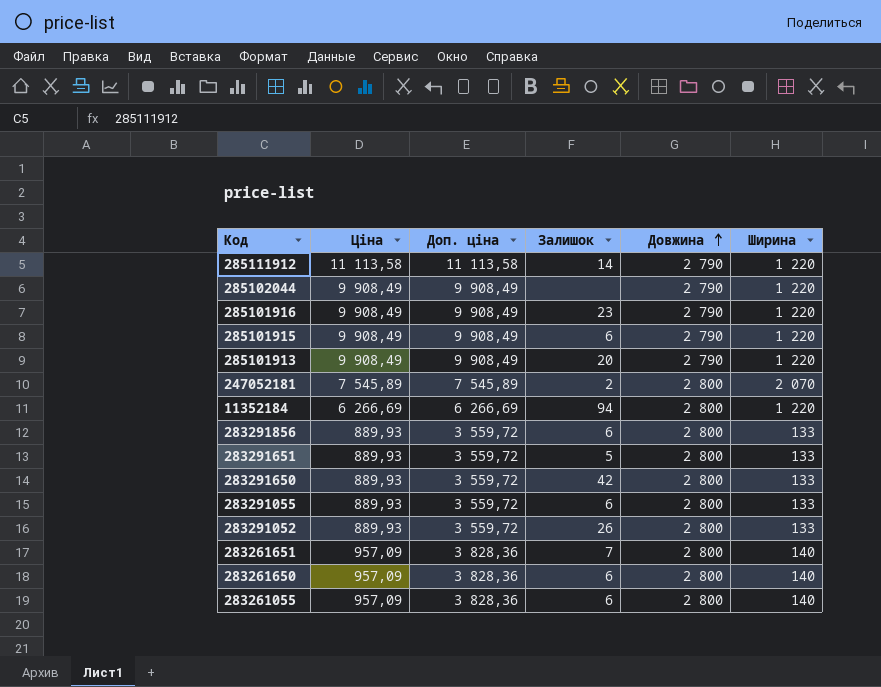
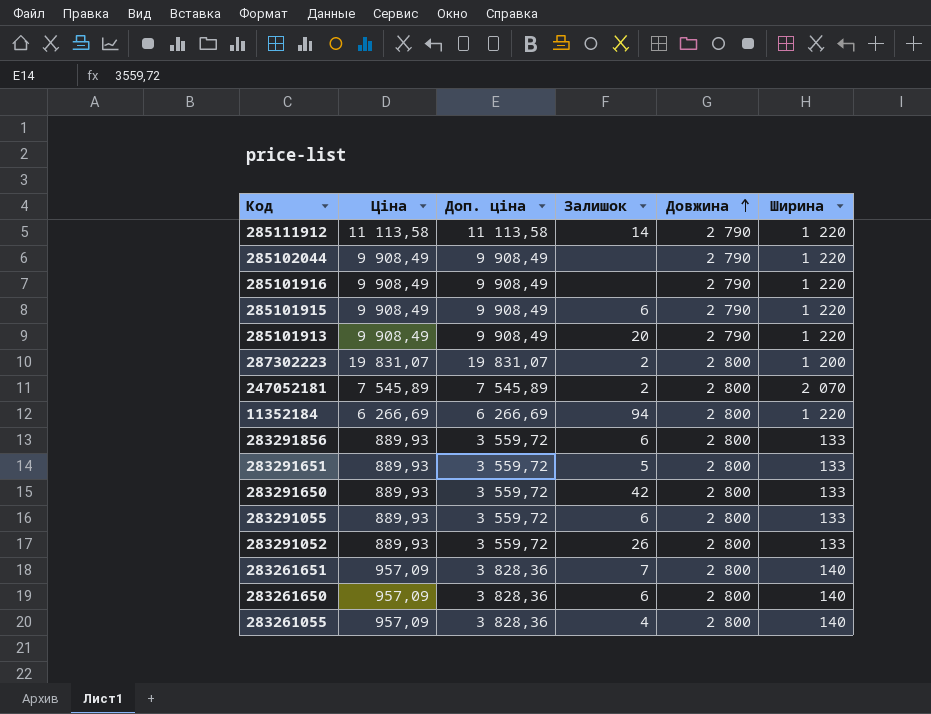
285101916 | Залишок: 23 -> none
row 287302223: none -> 19 831,07 | 19 831,07 | 2 | 2 800 | 1 200
283261055 | Залишок: 6 -> 4

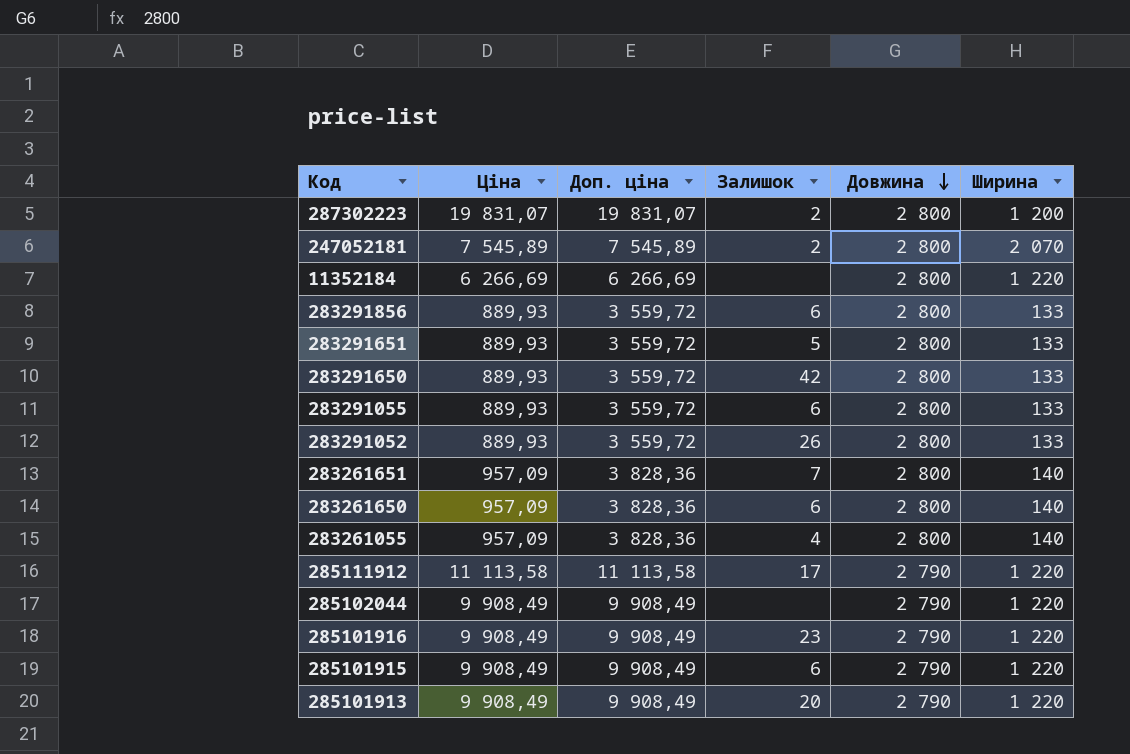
row order: Довжина ascending -> Довжина descending
11352184 | Залишок: 94 -> none
285111912 | Залишок: 14 -> 17
285101916 | Залишок: none -> 23

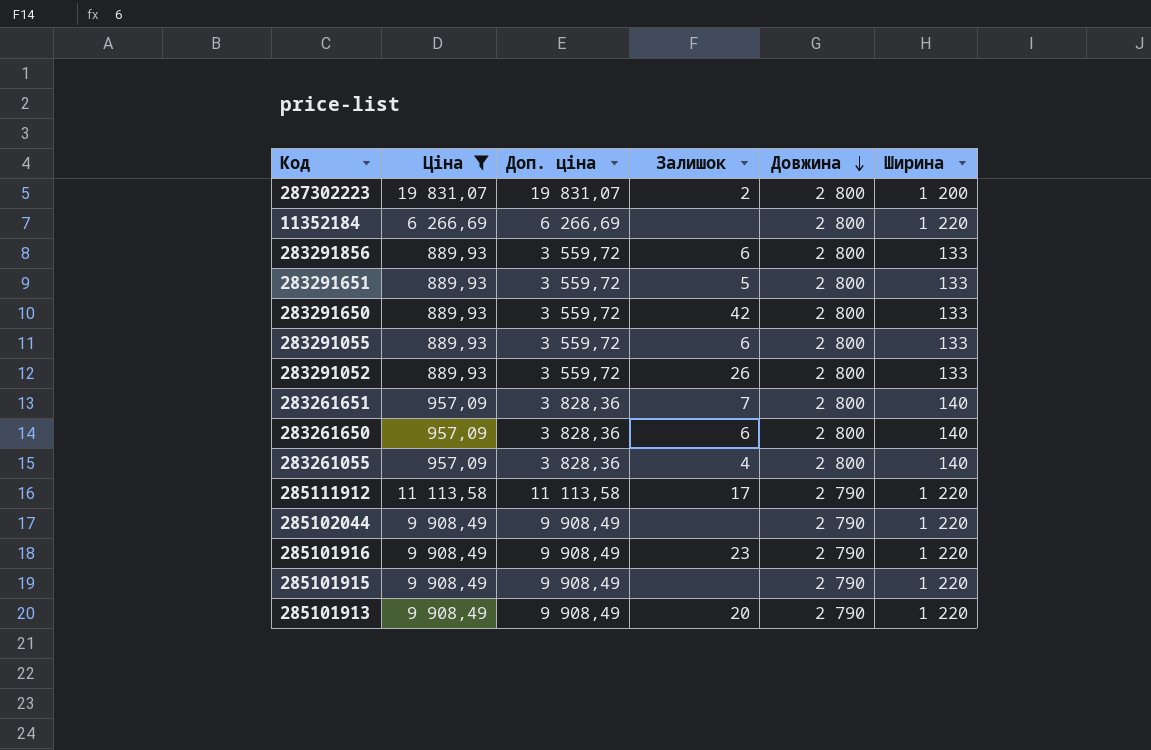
filter: none -> Ціна != 7 545,89
285101915 | Залишок: 6 -> none

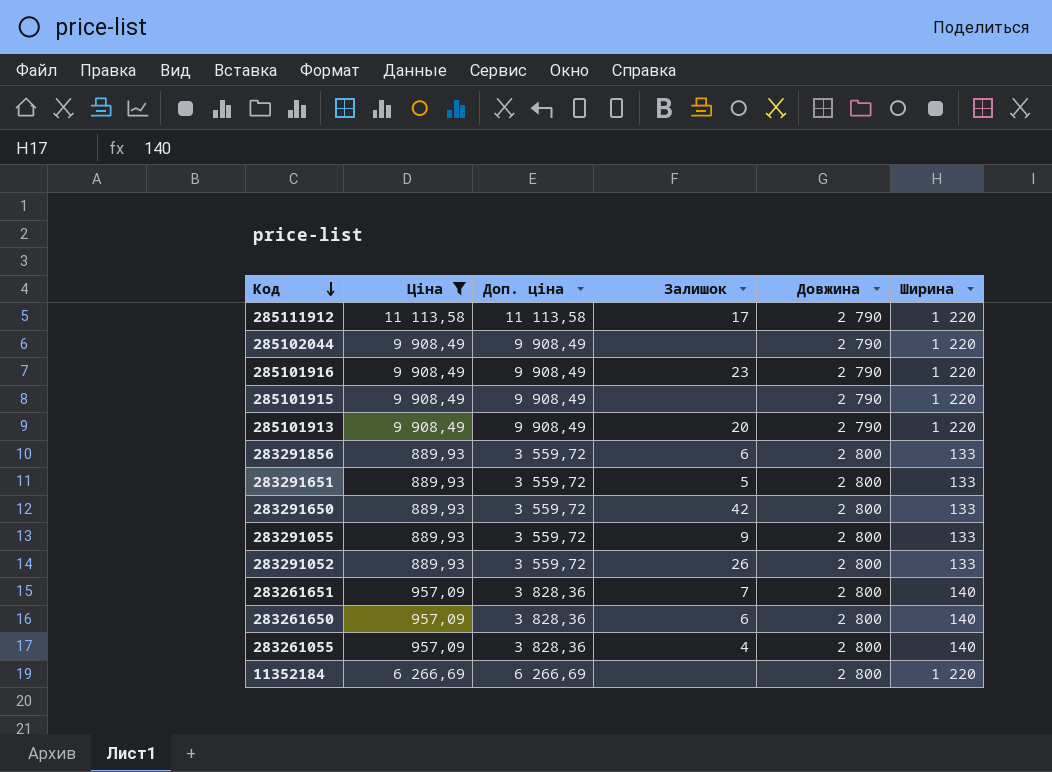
row order: Довжина descending -> Код descending
row 287302223: 19 831,07 | 19 831,07 | 2 | 2 800 | 1 200 -> none
283291055 | Залишок: 6 -> 9

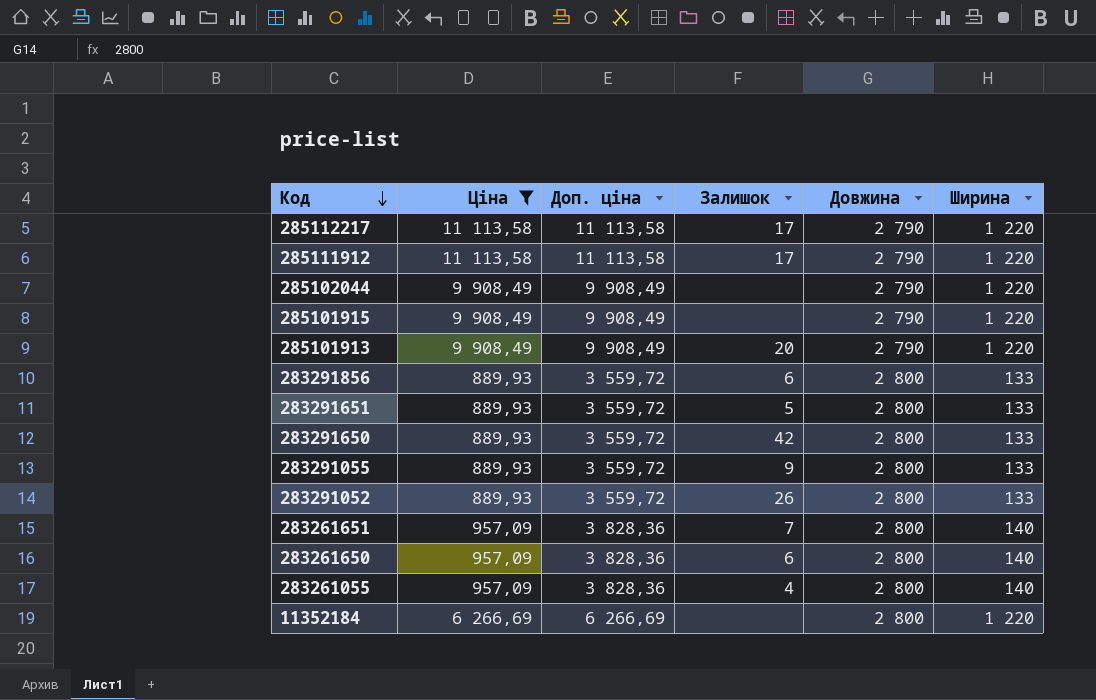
row 285101916: 9 908,49 | 9 908,49 | 23 | 2 790 | 1 220 -> none
row 285112217: none -> 11 113,58 | 11 113,58 | 17 | 2 790 | 1 220

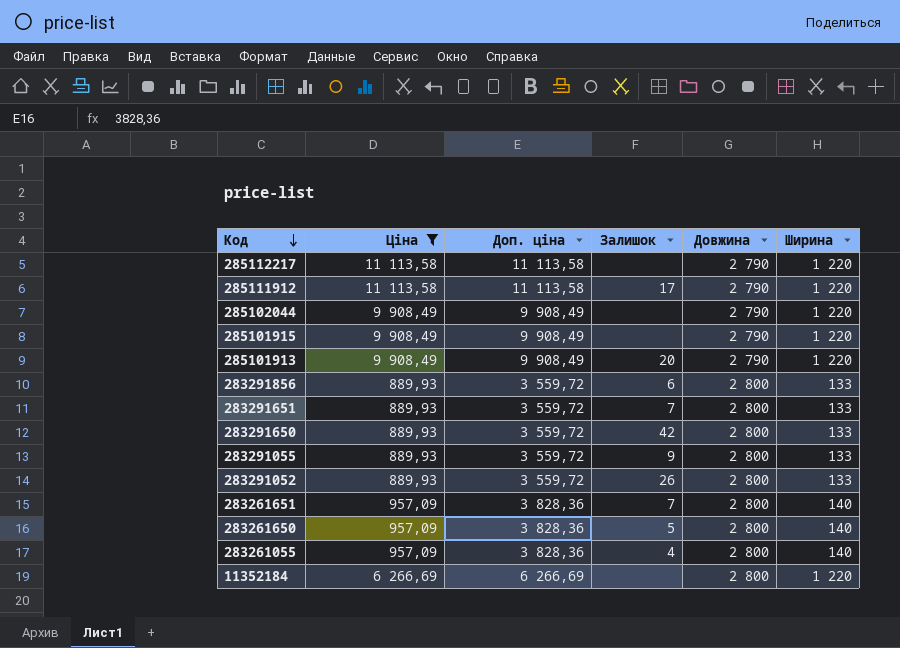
285112217 | Залишок: 17 -> none
283291651 | Залишок: 5 -> 7
283261650 | Залишок: 6 -> 5

